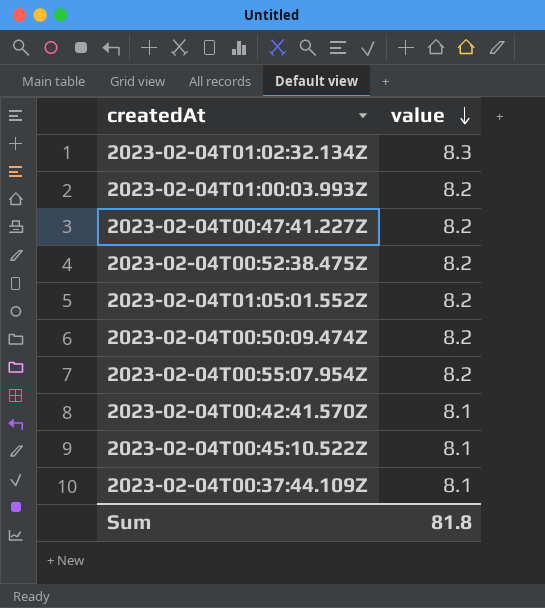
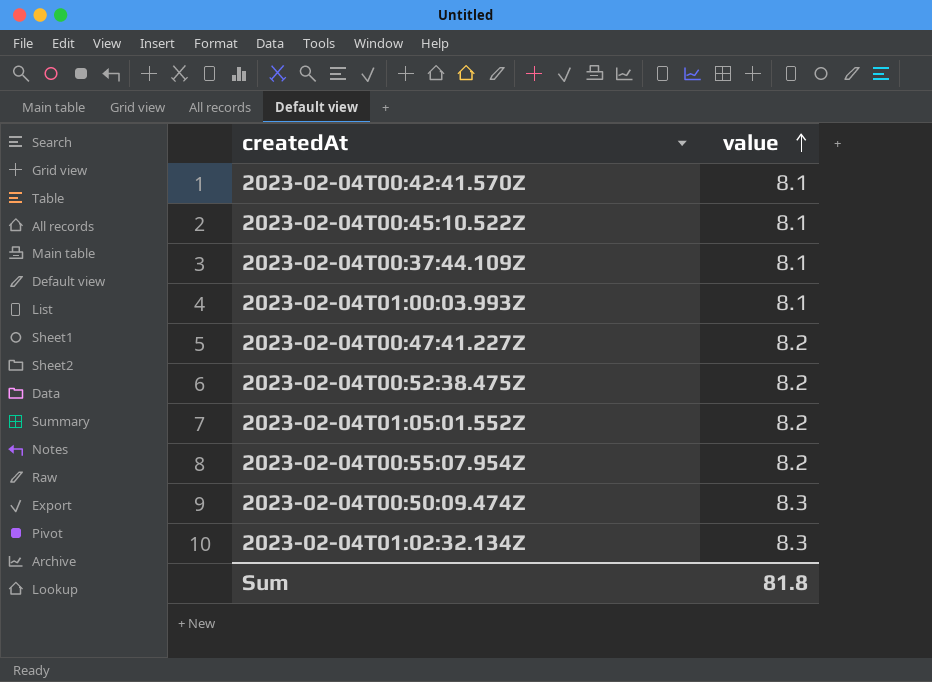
row order: value descending -> value ascending
2023-02-04T01:00:03.993Z | value: 8.2 -> 8.1
2023-02-04T00:50:09.474Z | value: 8.2 -> 8.3

